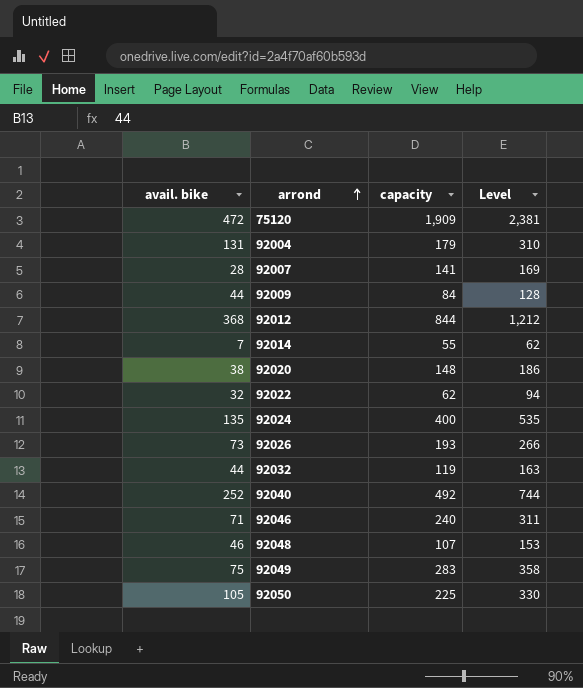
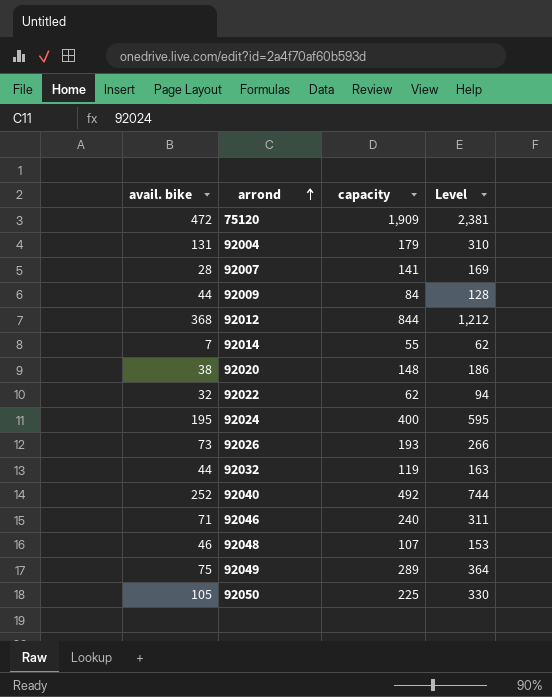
92024 | avail. bike: 135 -> 195
92024 | Level: 535 -> 595
92049 | capacity: 283 -> 289
92049 | Level: 358 -> 364

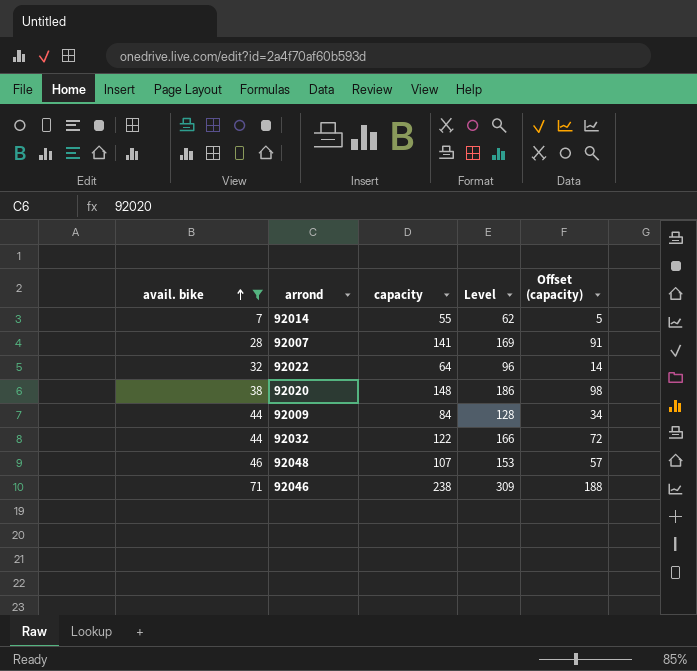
filter: none -> avail. bike <= 71
row order: arrond ascending -> avail. bike ascending
column Offset (capacity) | formula: none -> [capacity] - 50
92022 | capacity: 62 -> 64
92022 | Level: 94 -> 96
92032 | capacity: 119 -> 122
92032 | Level: 163 -> 166
92046 | capacity: 240 -> 238
92046 | Level: 311 -> 309

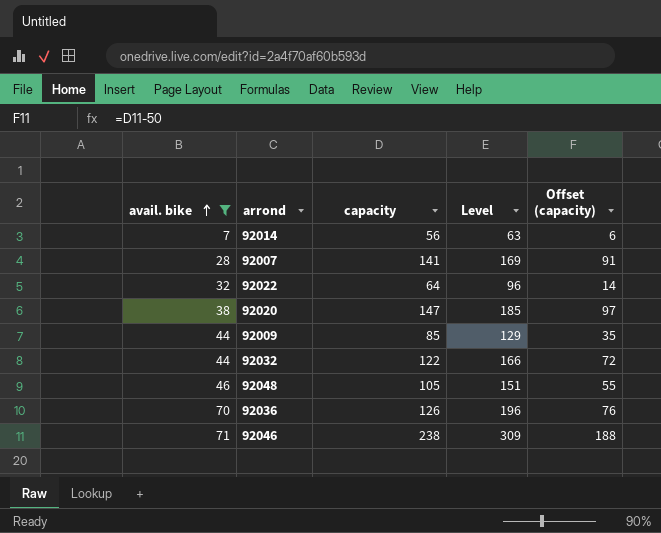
92014 | capacity: 55 -> 56
92014 | Level: 62 -> 63
92014 | Offset (capacity): 5 -> 6
92020 | capacity: 148 -> 147
92020 | Level: 186 -> 185
92020 | Offset (capacity): 98 -> 97
92009 | capacity: 84 -> 85
92009 | Level: 128 -> 129
92009 | Offset (capacity): 34 -> 35
92048 | capacity: 107 -> 105
92048 | Level: 153 -> 151
92048 | Offset (capacity): 57 -> 55
row 92036: none -> 70 | 126 | 196 | 76

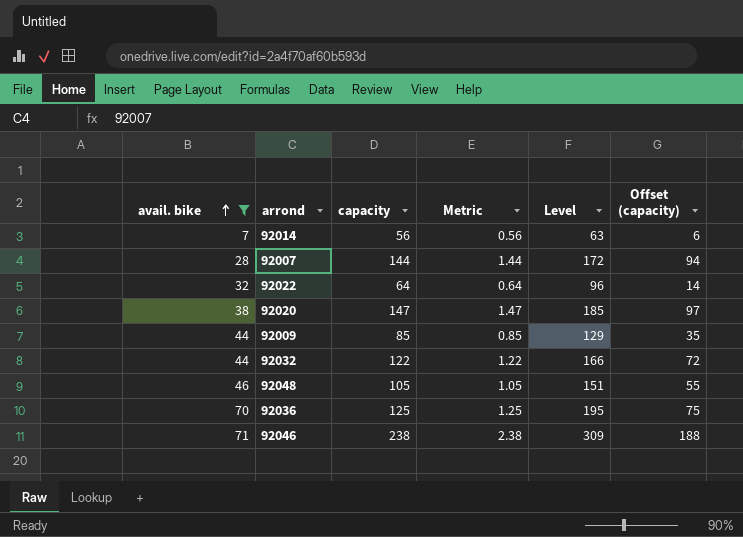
column Metric | formula: none -> [capacity] * 0.01
92007 | capacity: 141 -> 144
92007 | Level: 169 -> 172
92007 | Offset (capacity): 91 -> 94
92036 | capacity: 126 -> 125
92036 | Level: 196 -> 195
92036 | Offset (capacity): 76 -> 75

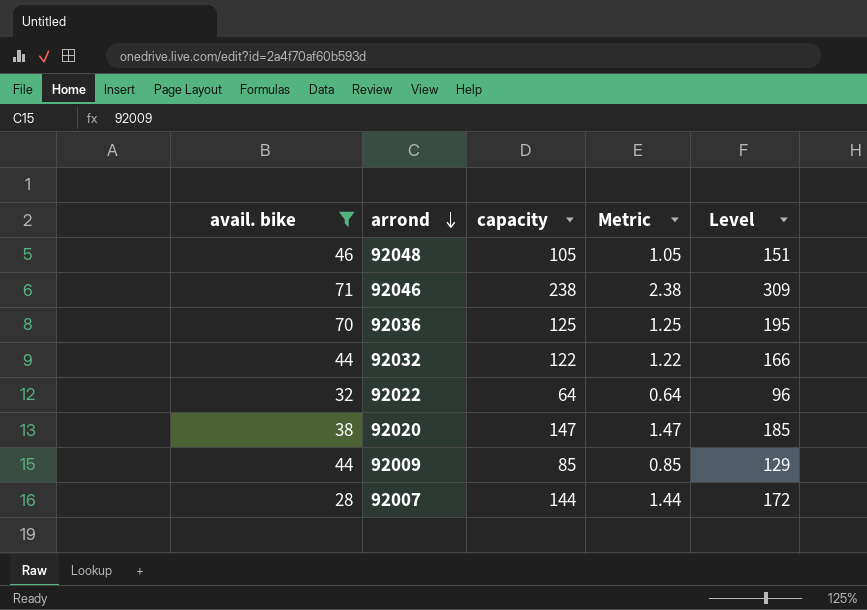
row order: avail. bike ascending -> arrond descending
column Offset (capacity) | formula: [capacity] - 50 -> none
row 92014: 7 | 56 | 0.56 | 63 | 6 -> none

